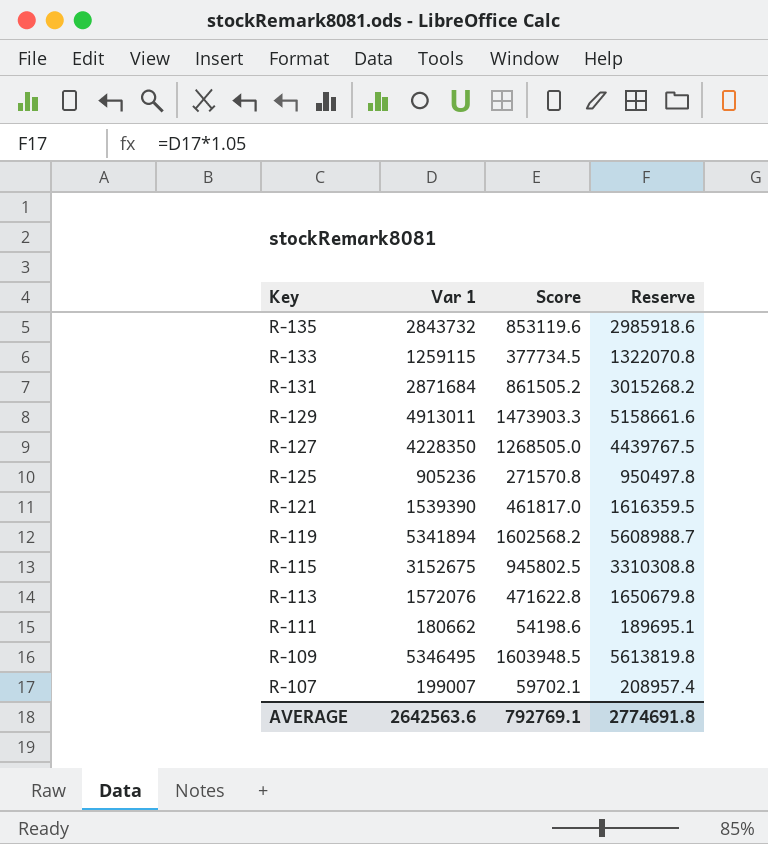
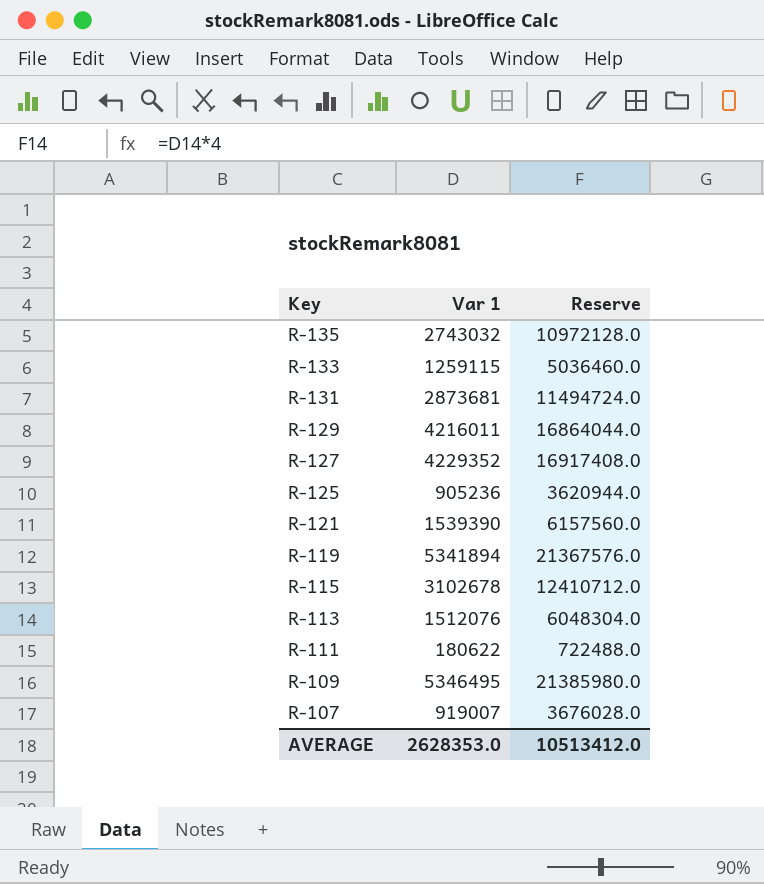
column Score | formula: [Var 1] * 0.3 -> none
column Reserve | formula: [Var 1] * 1.05 -> [Var 1] * 4
R-135 | Var 1: 2843732 -> 2743032
R-131 | Var 1: 2871684 -> 2873681
R-129 | Var 1: 4913011 -> 4216011
R-127 | Var 1: 4228350 -> 4229352
R-115 | Var 1: 3152675 -> 3102678
R-113 | Var 1: 1572076 -> 1512076
R-111 | Var 1: 180662 -> 180622
R-107 | Var 1: 199007 -> 919007
AVERAGE | Var 1: 2642563.6 -> 2628353.0
AVERAGE | Reserve: 2774691.8 -> 10513412.0

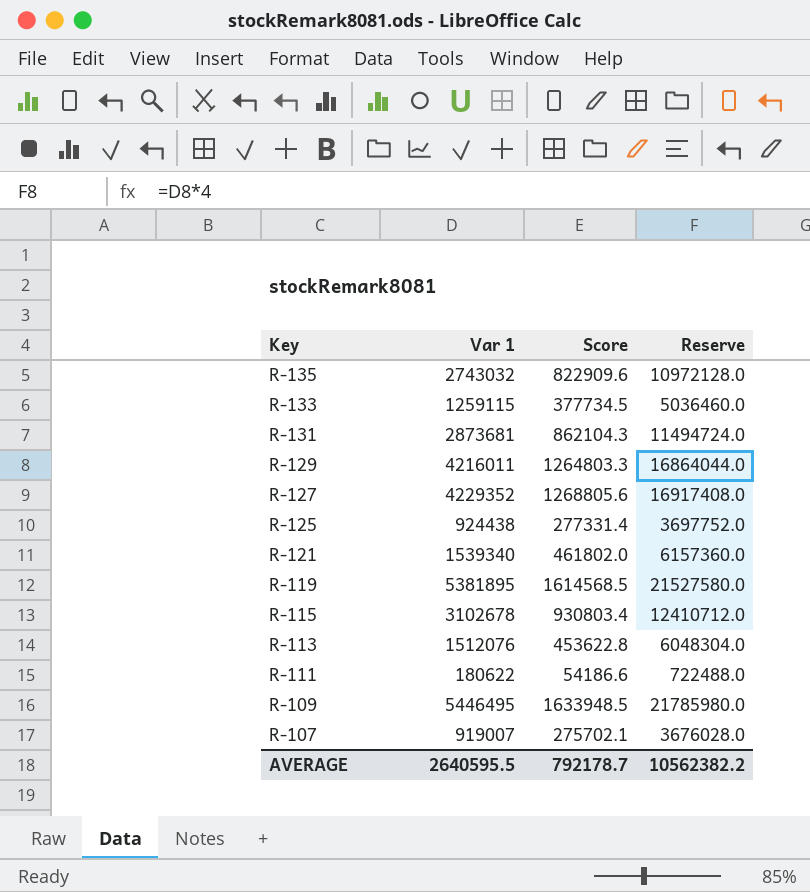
column Score | formula: none -> [Var 1] * 0.3
R-125 | Var 1: 905236 -> 924438
R-125 | Reserve: 3620944.0 -> 3697752.0
R-121 | Var 1: 1539390 -> 1539340
R-121 | Reserve: 6157560.0 -> 6157360.0
R-119 | Var 1: 5341894 -> 5381895
R-119 | Reserve: 21367576.0 -> 21527580.0
R-109 | Var 1: 5346495 -> 5446495
R-109 | Reserve: 21385980.0 -> 21785980.0
AVERAGE | Var 1: 2628353.0 -> 2640595.5
AVERAGE | Reserve: 10513412.0 -> 10562382.2

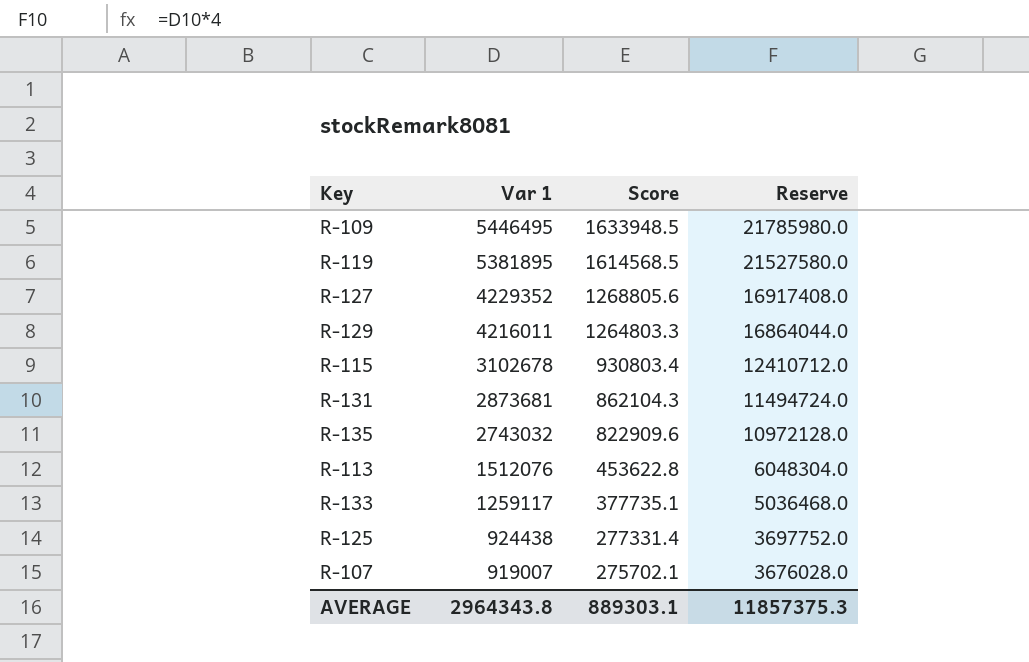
row order: Key descending -> Var 1 descending
row R-121: 1539340 | 461802.0 | 6157360.0 -> none
row R-111: 180622 | 54186.6 | 722488.0 -> none
R-133 | Var 1: 1259115 -> 1259117
R-133 | Score: 377734.5 -> 377735.1
R-133 | Reserve: 5036460.0 -> 5036468.0
AVERAGE | Var 1: 2640595.5 -> 2964343.8
AVERAGE | Score: 792178.7 -> 889303.1
AVERAGE | Reserve: 10562382.2 -> 11857375.3

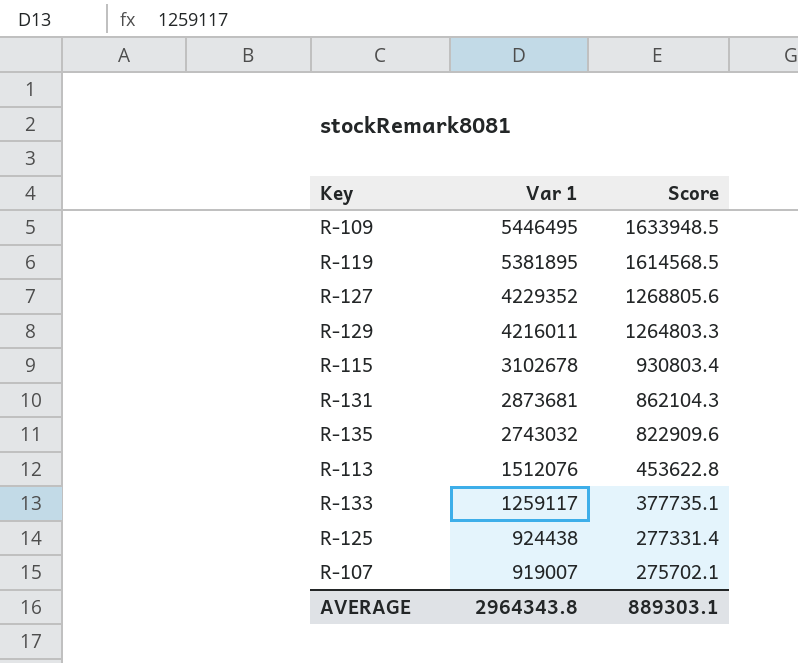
column Reserve | formula: [Var 1] * 4 -> none

